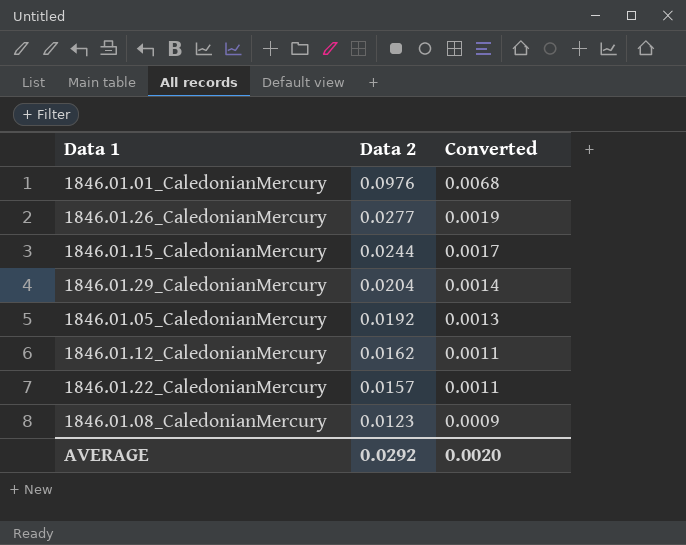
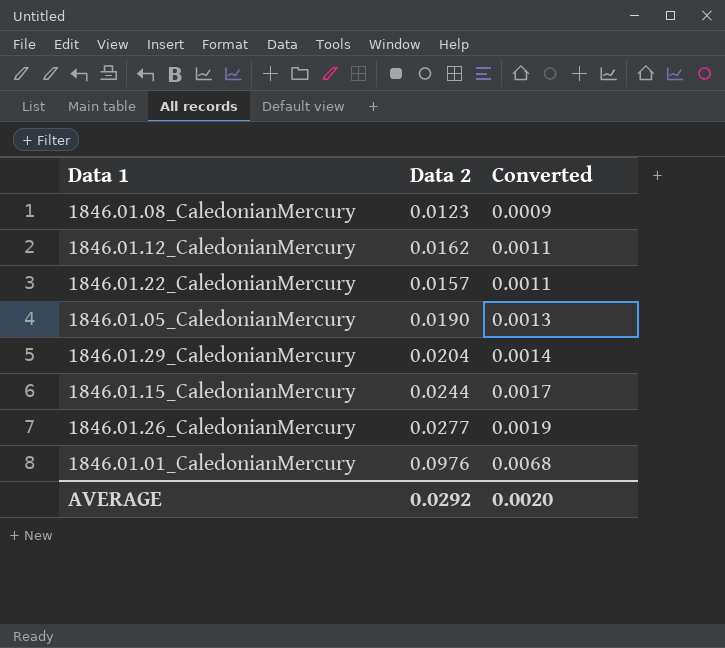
row order: Data 2 descending -> Converted ascending
1846.01.05_CaledonianMercury | Data 2: 0.0192 -> 0.0190

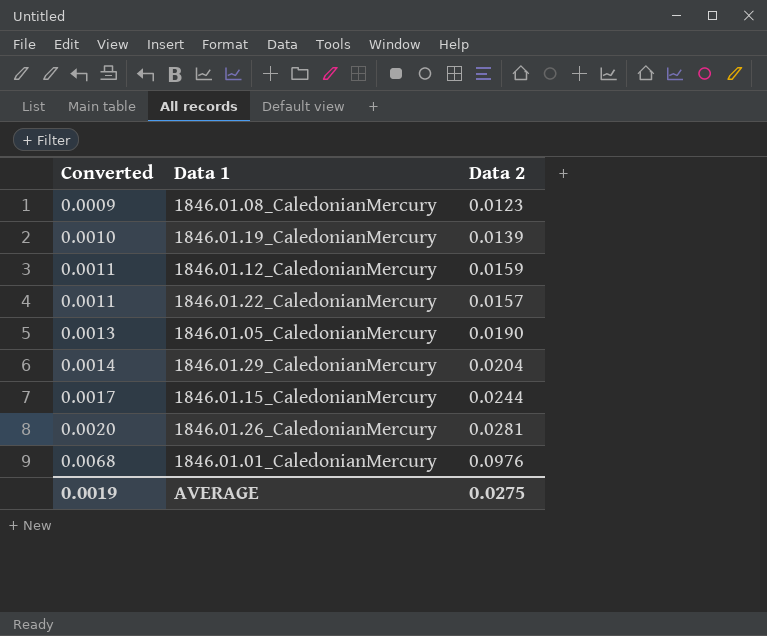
column Converted | position: 3 -> 1
row 1846.01.19_CaledonianMercury: none -> 0.0010 | 0.0139
1846.01.12_CaledonianMercury | Data 2: 0.0162 -> 0.0159
1846.01.26_CaledonianMercury | Converted: 0.0019 -> 0.0020
1846.01.26_CaledonianMercury | Data 2: 0.0277 -> 0.0281
AVERAGE | Converted: 0.0020 -> 0.0019
AVERAGE | Data 2: 0.0292 -> 0.0275

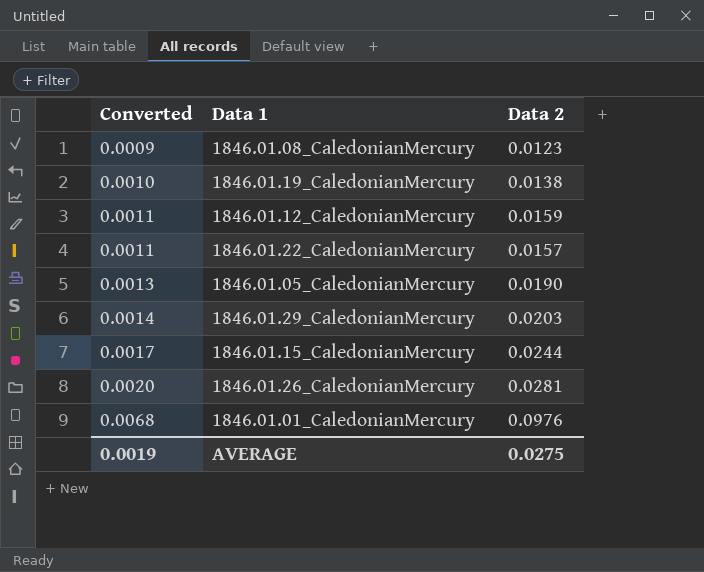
1846.01.19_CaledonianMercury | Data 2: 0.0139 -> 0.0138
1846.01.29_CaledonianMercury | Data 2: 0.0204 -> 0.0203

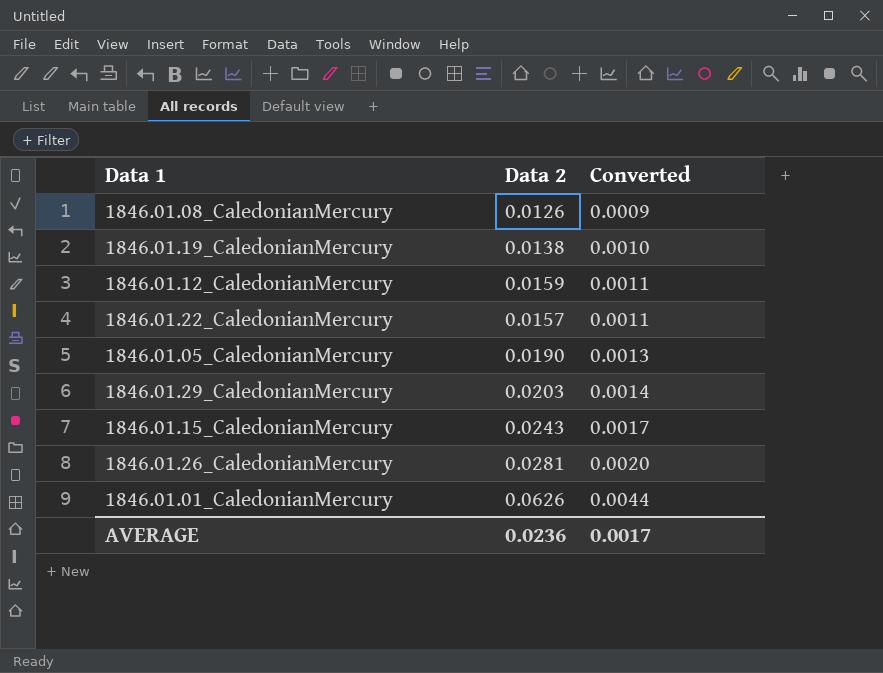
column Converted | position: 1 -> 3
1846.01.08_CaledonianMercury | Data 2: 0.0123 -> 0.0126
1846.01.15_CaledonianMercury | Data 2: 0.0244 -> 0.0243
1846.01.01_CaledonianMercury | Data 2: 0.0976 -> 0.0626
1846.01.01_CaledonianMercury | Converted: 0.0068 -> 0.0044
AVERAGE | Data 2: 0.0275 -> 0.0236
AVERAGE | Converted: 0.0019 -> 0.0017

